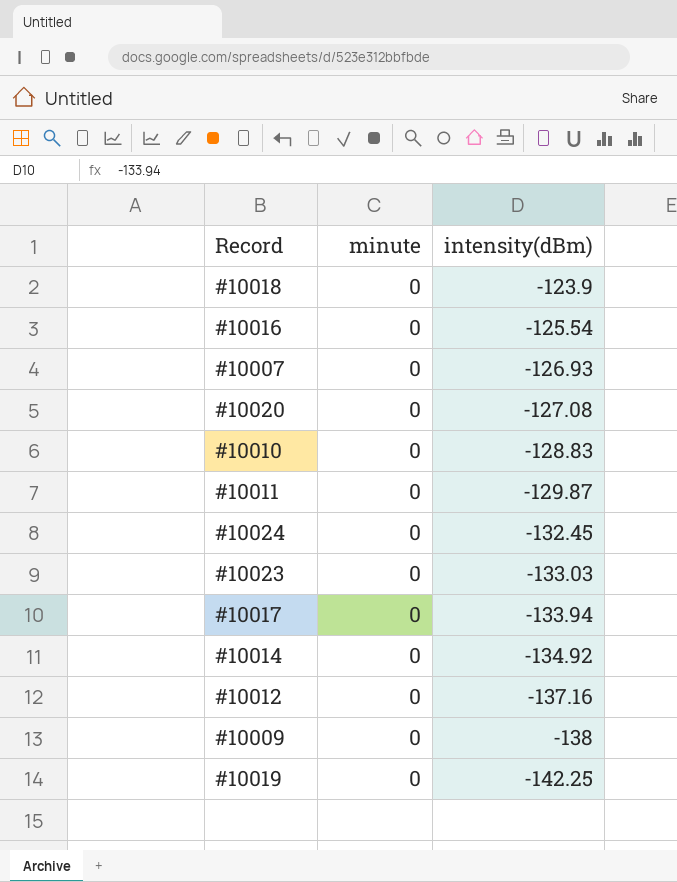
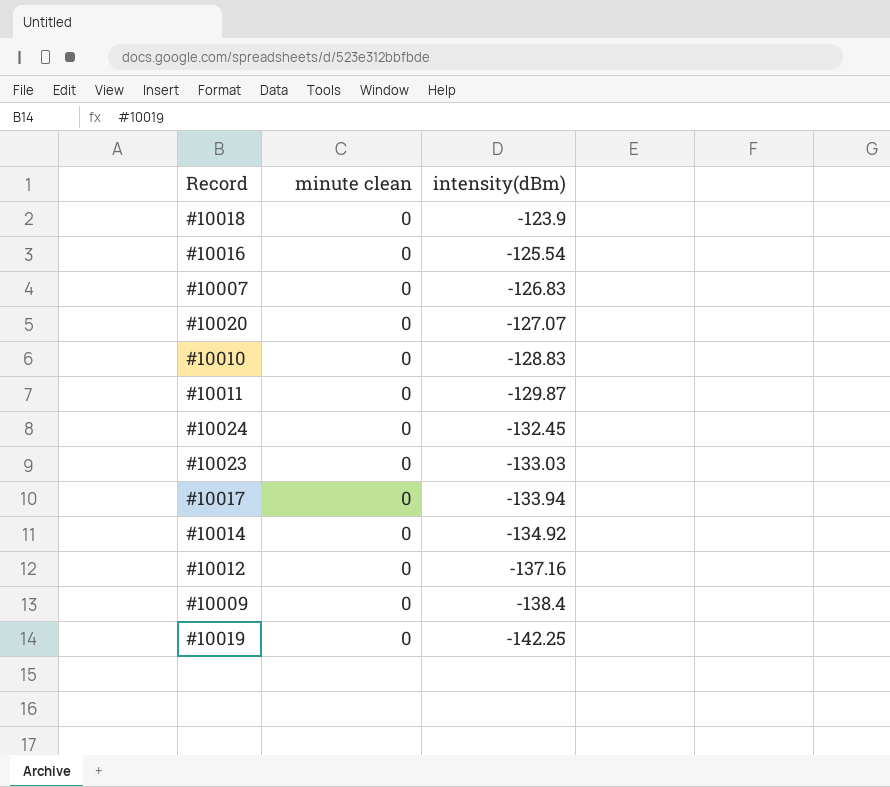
column name: minute -> minute clean
#10007 | intensity(dBm): -126.93 -> -126.83
#10020 | intensity(dBm): -127.08 -> -127.07
#10009 | intensity(dBm): -138 -> -138.4

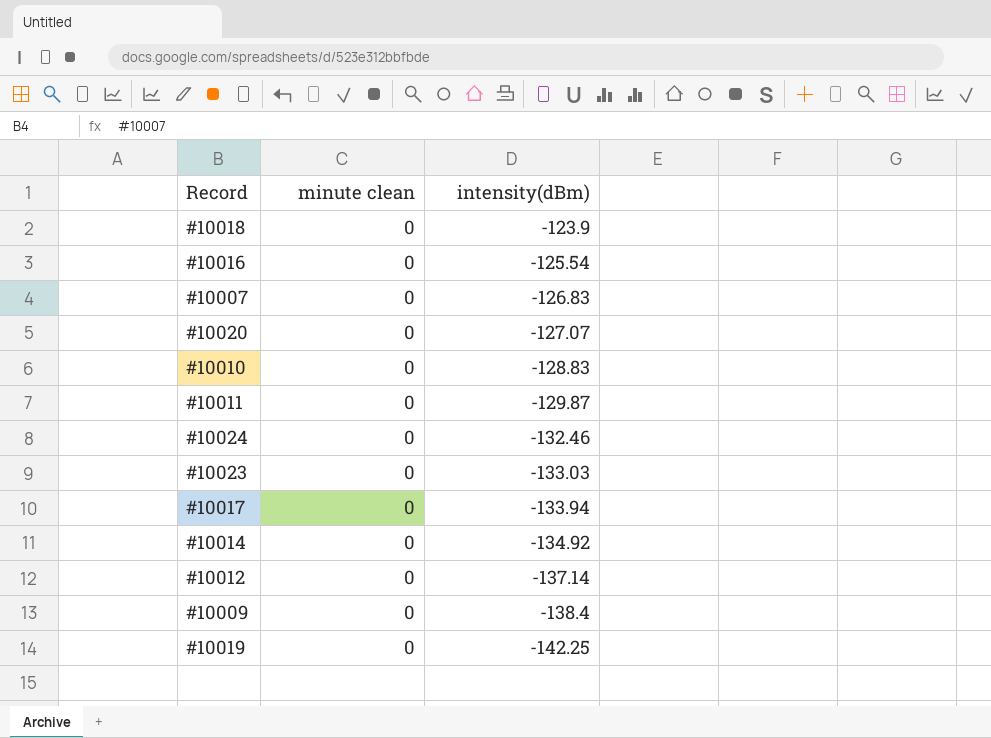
#10024 | intensity(dBm): -132.45 -> -132.46
#10012 | intensity(dBm): -137.16 -> -137.14

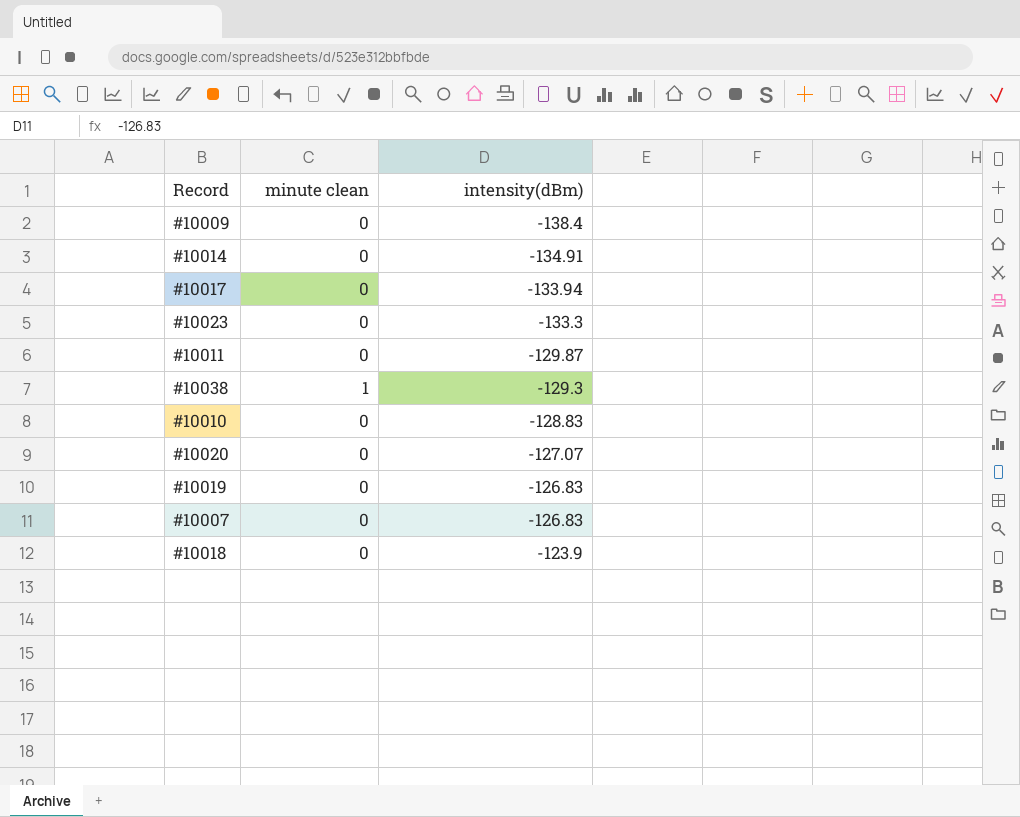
row order: intensity(dBm) descending -> intensity(dBm) ascending
row #10016: 0 | -125.54 -> none
row #10024: 0 | -132.46 -> none
row #10012: 0 | -137.14 -> none
#10014 | intensity(dBm): -134.92 -> -134.91
#10023 | intensity(dBm): -133.03 -> -133.3
row #10038: none -> 1 | -129.3
#10019 | intensity(dBm): -142.25 -> -126.83

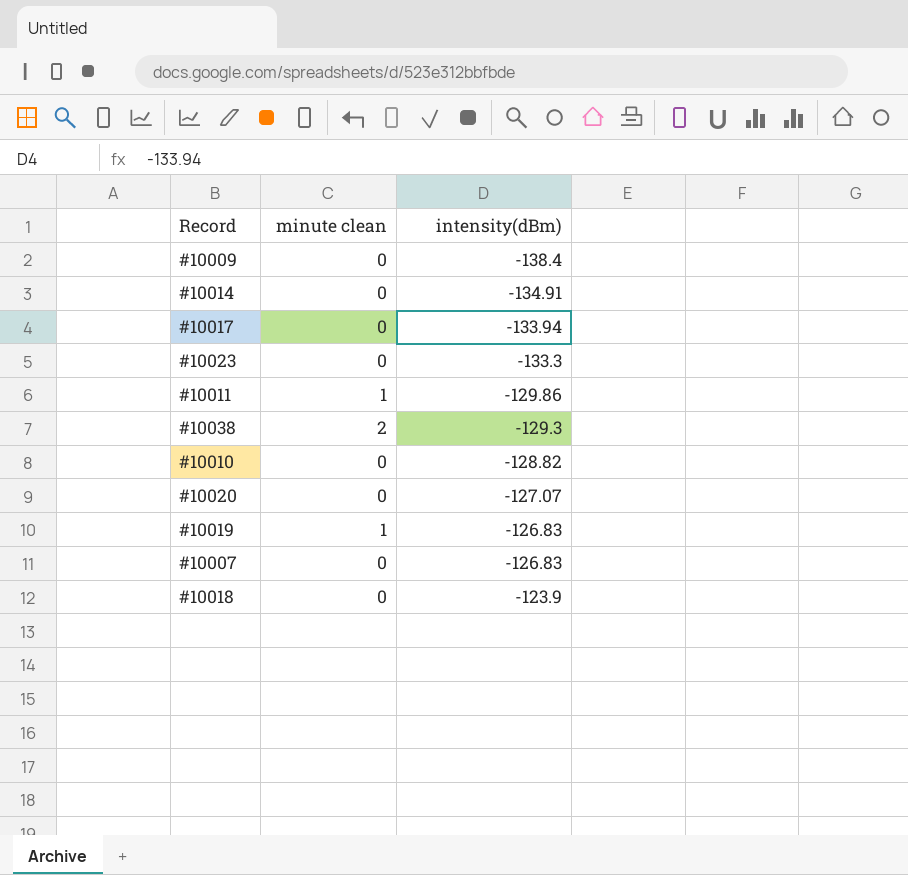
#10011 | minute clean: 0 -> 1
#10011 | intensity(dBm): -129.87 -> -129.86
#10038 | minute clean: 1 -> 2
#10010 | intensity(dBm): -128.83 -> -128.82
#10019 | minute clean: 0 -> 1

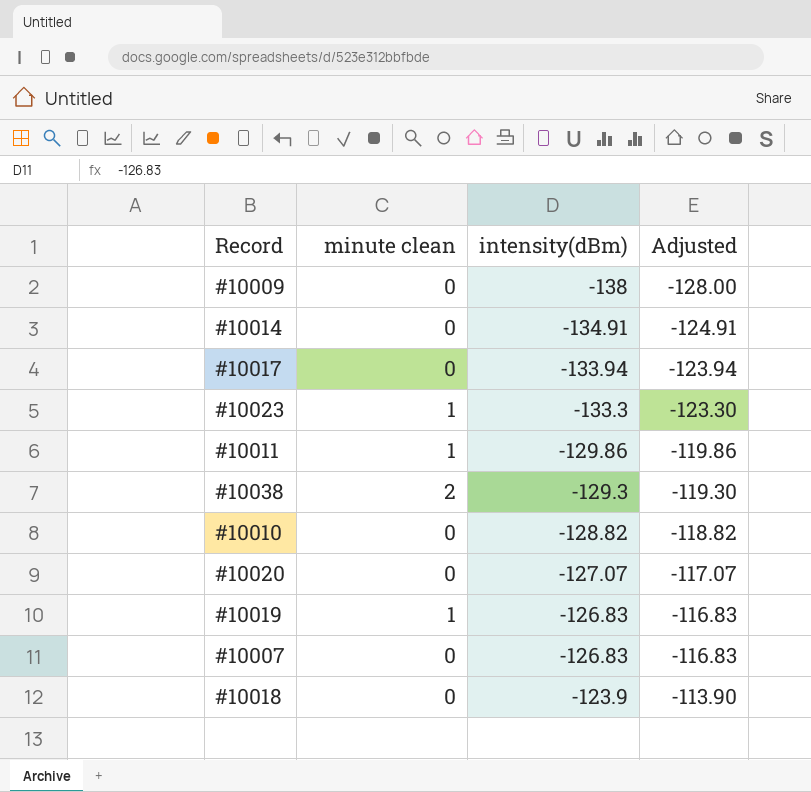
column Adjusted | formula: none -> [intensity(dBm)] + 10
#10009 | intensity(dBm): -138.4 -> -138
#10023 | minute clean: 0 -> 1

